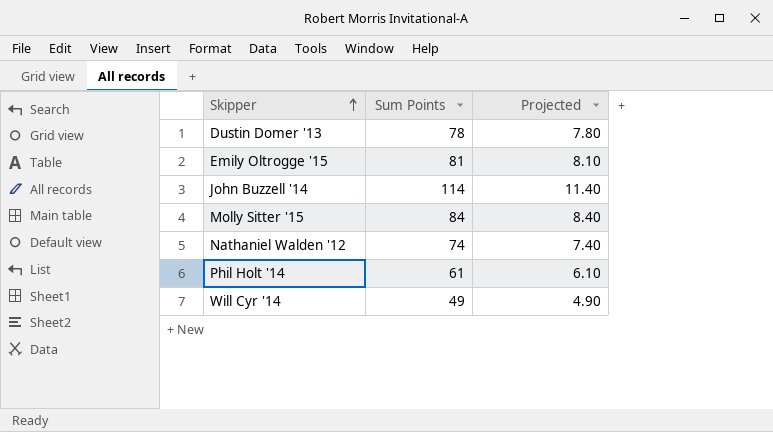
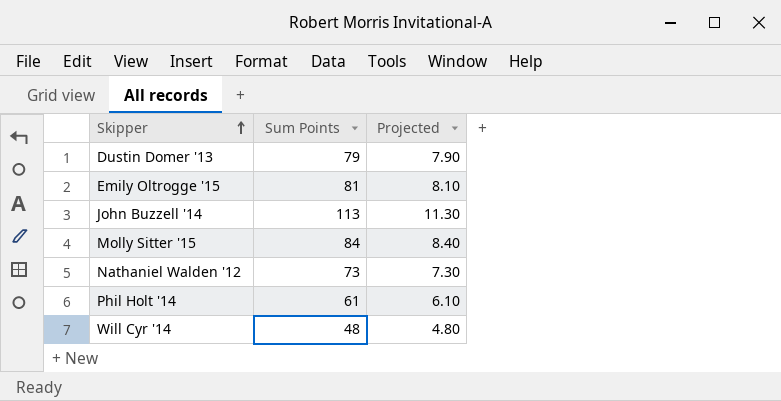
Dustin Domer '13 | Sum Points: 78 -> 79
Dustin Domer '13 | Projected: 7.80 -> 7.90
John Buzzell '14 | Sum Points: 114 -> 113
John Buzzell '14 | Projected: 11.40 -> 11.30
Nathaniel Walden '12 | Sum Points: 74 -> 73
Nathaniel Walden '12 | Projected: 7.40 -> 7.30
Will Cyr '14 | Sum Points: 49 -> 48
Will Cyr '14 | Projected: 4.90 -> 4.80

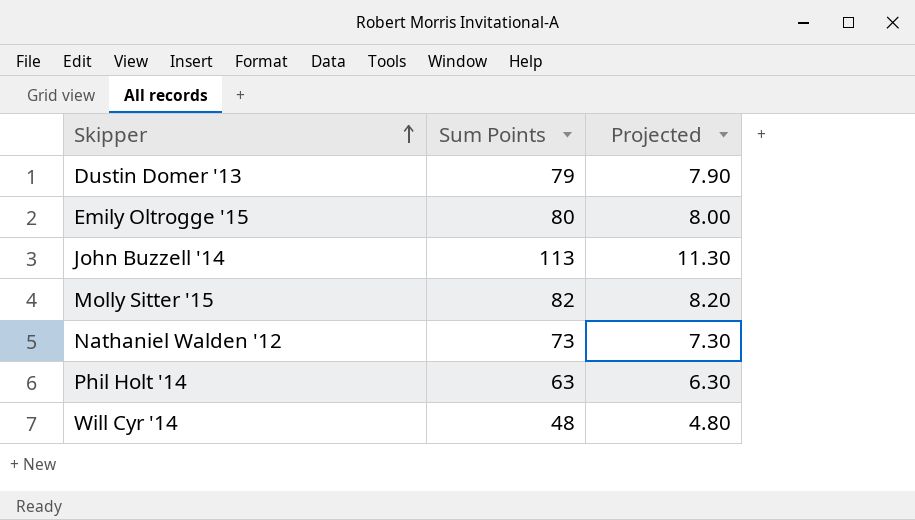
Emily Oltrogge '15 | Sum Points: 81 -> 80
Emily Oltrogge '15 | Projected: 8.10 -> 8.00
Molly Sitter '15 | Sum Points: 84 -> 82
Molly Sitter '15 | Projected: 8.40 -> 8.20
Phil Holt '14 | Sum Points: 61 -> 63
Phil Holt '14 | Projected: 6.10 -> 6.30

